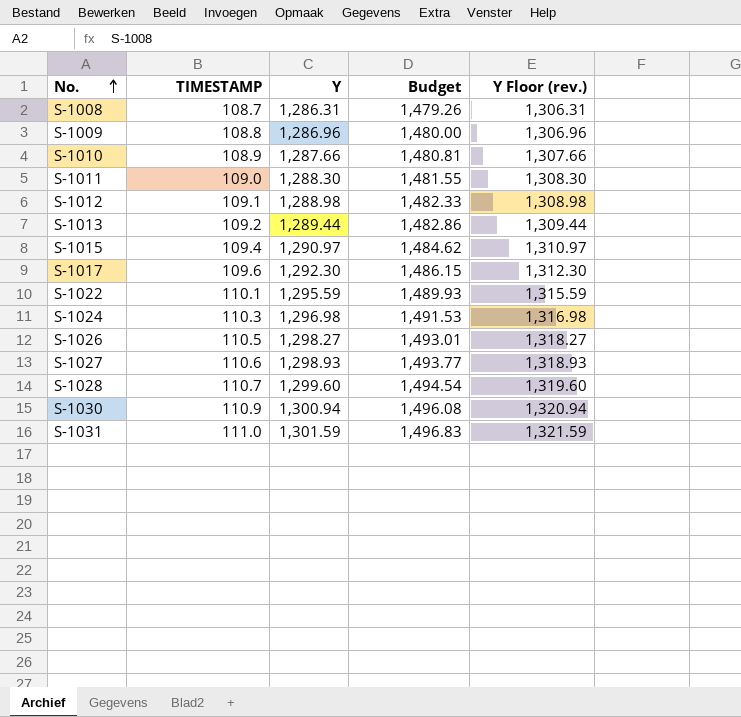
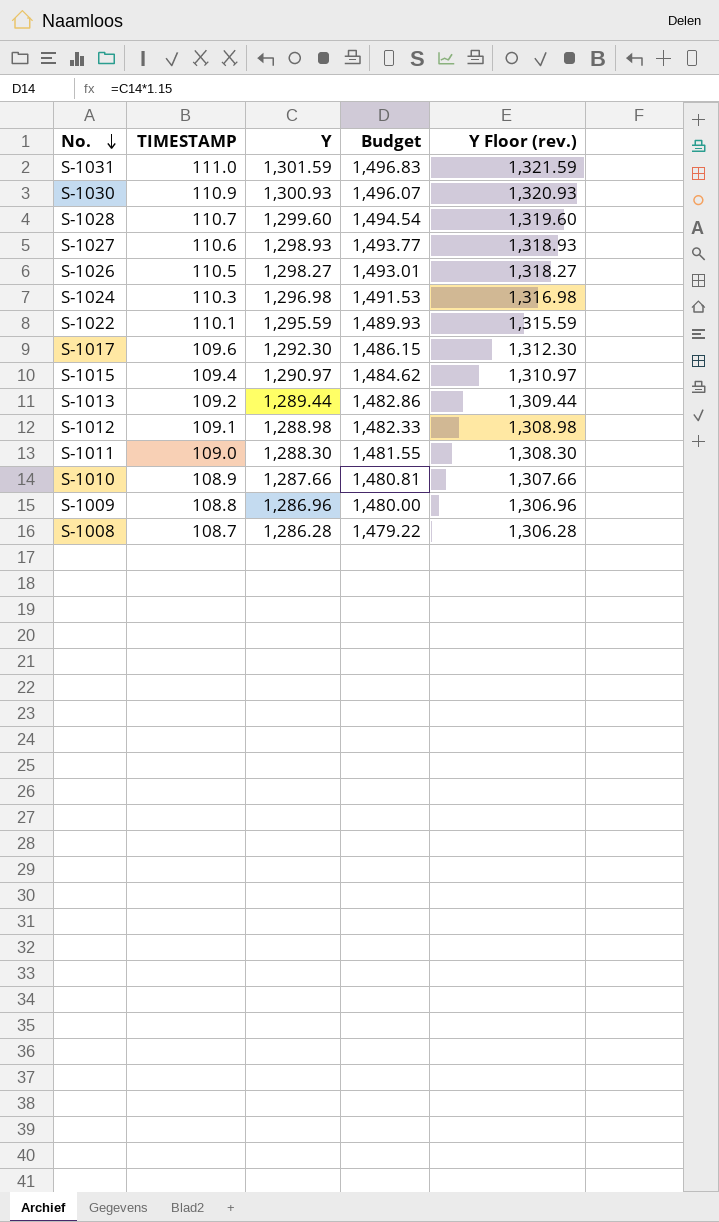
row order: No. ascending -> No. descending
S-1030 | Y: 1,300.94 -> 1,300.93
S-1030 | Budget: 1,496.08 -> 1,496.07
S-1030 | Y Floor (rev.): 1,320.94 -> 1,320.93
S-1008 | Y: 1,286.31 -> 1,286.28
S-1008 | Budget: 1,479.26 -> 1,479.22
S-1008 | Y Floor (rev.): 1,306.31 -> 1,306.28

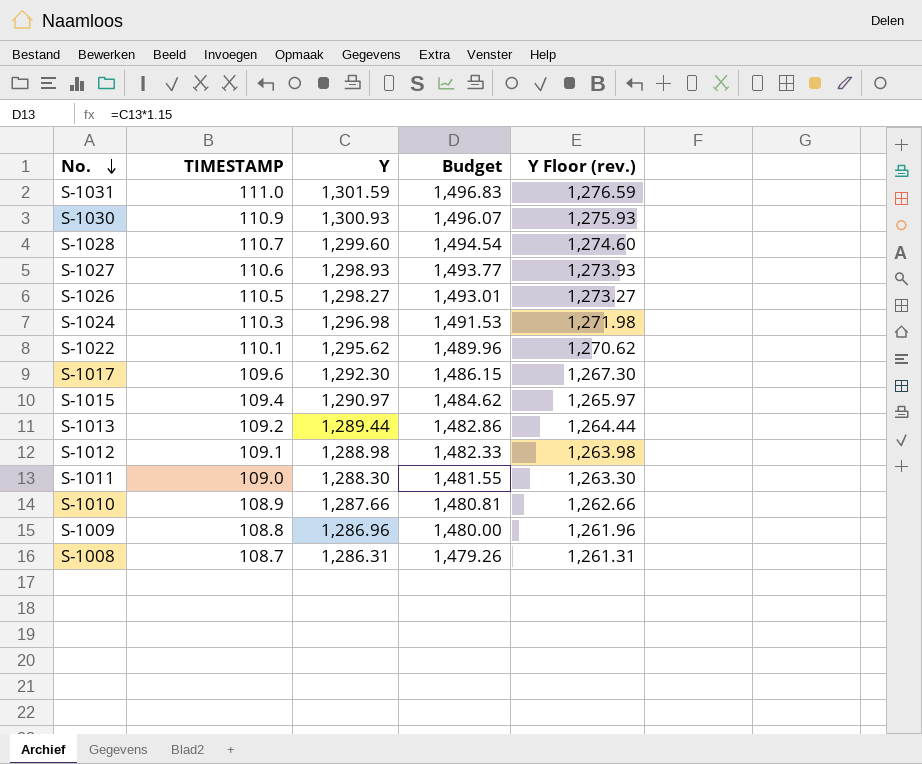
column Y Floor (rev.) | formula: [Y] + 20 -> [Y] - 25
S-1022 | Y: 1,295.59 -> 1,295.62
S-1022 | Budget: 1,489.93 -> 1,489.96
S-1008 | Y: 1,286.28 -> 1,286.31
S-1008 | Budget: 1,479.22 -> 1,479.26

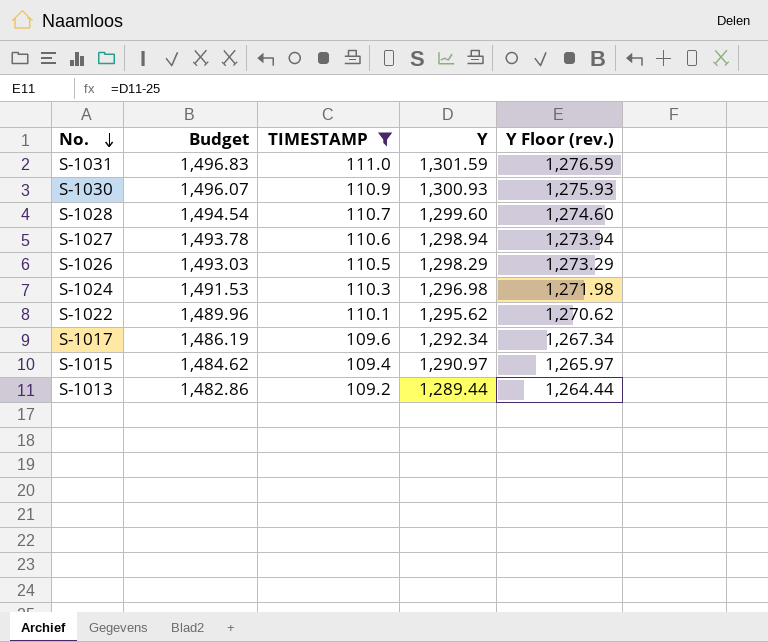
filter: none -> TIMESTAMP >= 109.2
column Budget | position: 4 -> 2
S-1027 | Budget: 1,493.77 -> 1,493.78
S-1027 | Y: 1,298.93 -> 1,298.94
S-1027 | Y Floor (rev.): 1,273.93 -> 1,273.94
S-1026 | Budget: 1,493.01 -> 1,493.03
S-1026 | Y: 1,298.27 -> 1,298.29
S-1026 | Y Floor (rev.): 1,273.27 -> 1,273.29
S-1017 | Budget: 1,486.15 -> 1,486.19
S-1017 | Y: 1,292.30 -> 1,292.34
S-1017 | Y Floor (rev.): 1,267.30 -> 1,267.34

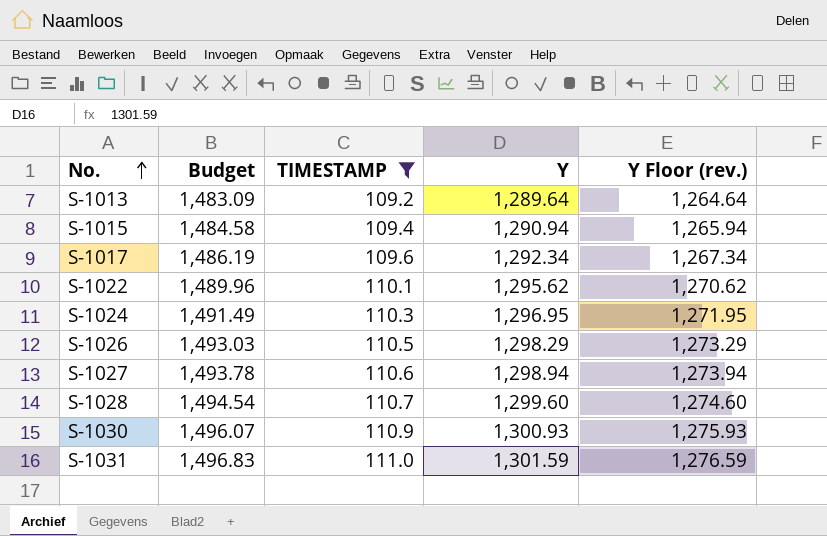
row order: No. descending -> No. ascending
S-1013 | Budget: 1,482.86 -> 1,483.09
S-1013 | Y: 1,289.44 -> 1,289.64
S-1013 | Y Floor (rev.): 1,264.44 -> 1,264.64
S-1015 | Budget: 1,484.62 -> 1,484.58
S-1015 | Y: 1,290.97 -> 1,290.94
S-1015 | Y Floor (rev.): 1,265.97 -> 1,265.94
S-1024 | Budget: 1,491.53 -> 1,491.49
S-1024 | Y: 1,296.98 -> 1,296.95
S-1024 | Y Floor (rev.): 1,271.98 -> 1,271.95

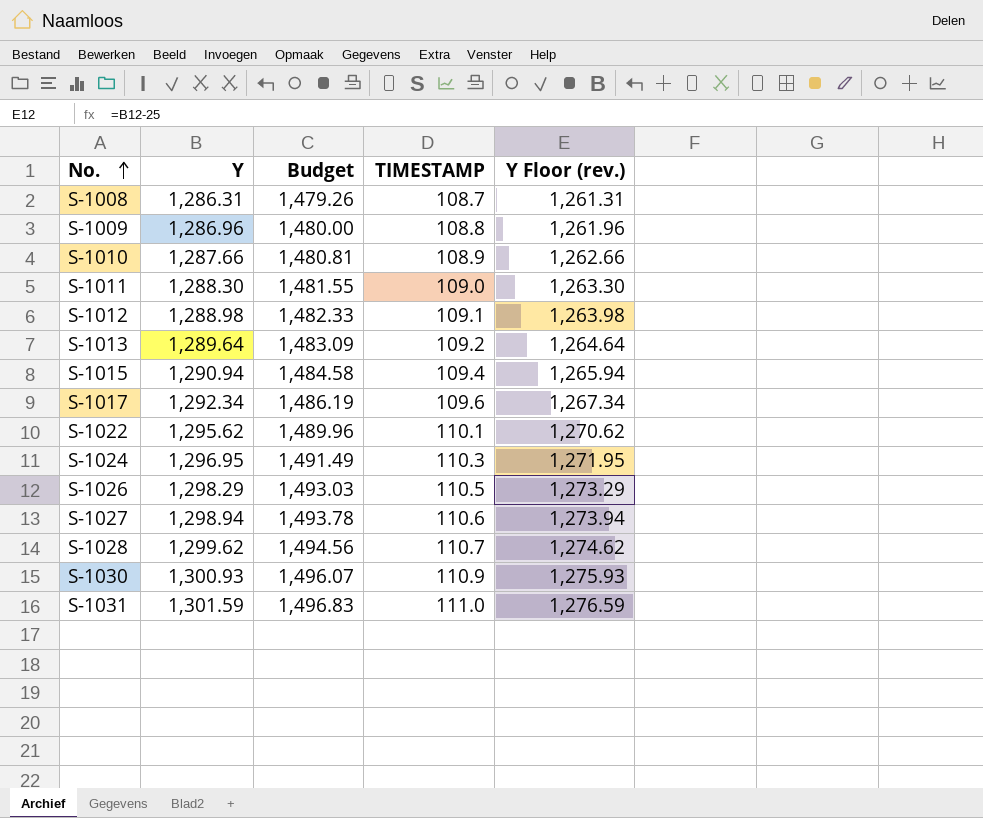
filter: TIMESTAMP >= 109.2 -> none
column Y | position: 4 -> 2
S-1028 | Y: 1,299.60 -> 1,299.62
S-1028 | Budget: 1,494.54 -> 1,494.56
S-1028 | Y Floor (rev.): 1,274.60 -> 1,274.62

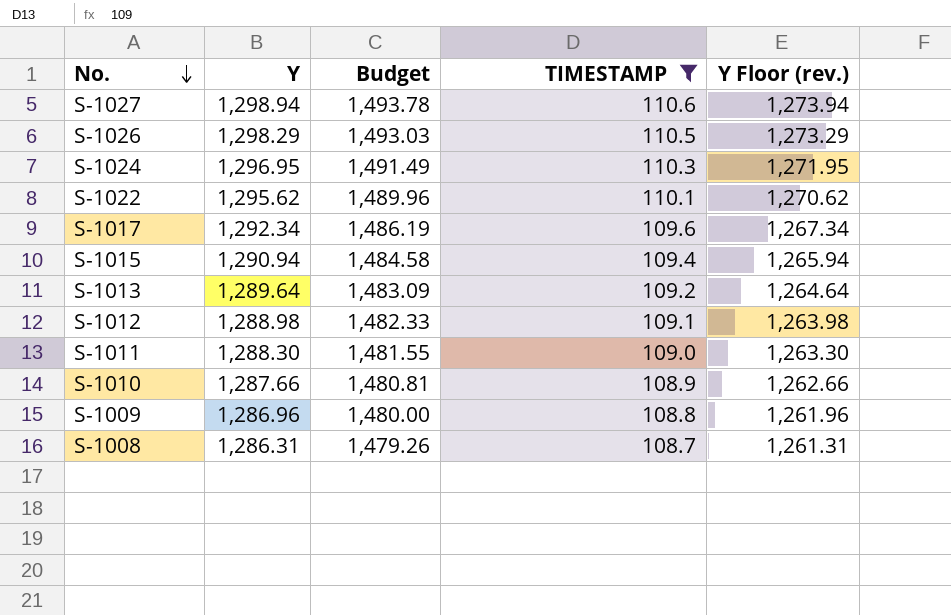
filter: none -> TIMESTAMP <= 110.6
row order: No. ascending -> No. descending

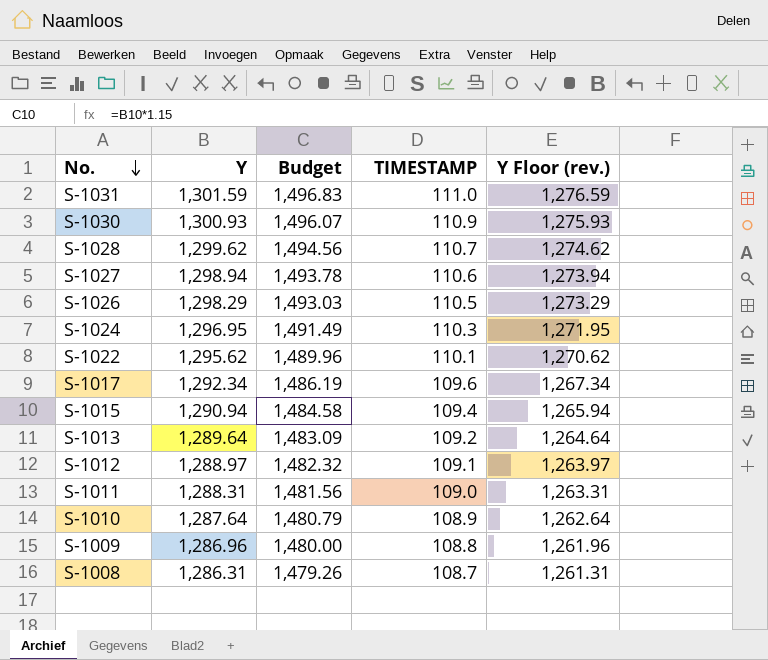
filter: TIMESTAMP <= 110.6 -> none
S-1012 | Y: 1,288.98 -> 1,288.97
S-1012 | Budget: 1,482.33 -> 1,482.32
S-1012 | Y Floor (rev.): 1,263.98 -> 1,263.97
S-1011 | Y: 1,288.30 -> 1,288.31
S-1011 | Budget: 1,481.55 -> 1,481.56
S-1011 | Y Floor (rev.): 1,263.30 -> 1,263.31
S-1010 | Y: 1,287.66 -> 1,287.64
S-1010 | Budget: 1,480.81 -> 1,480.79
S-1010 | Y Floor (rev.): 1,262.66 -> 1,262.64

